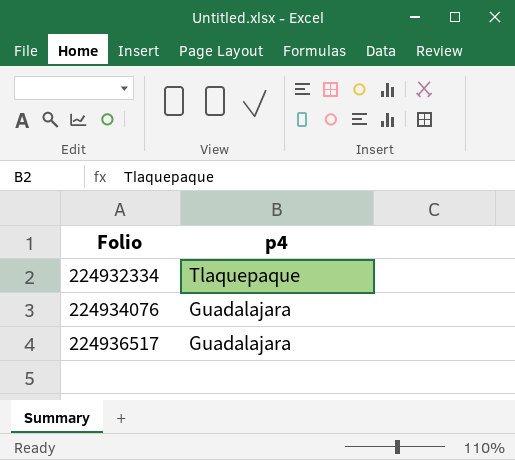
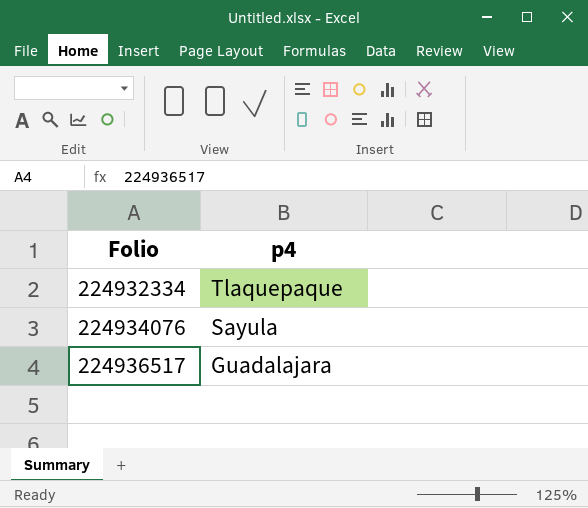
224934076 | p4: Guadalajara -> Sayula

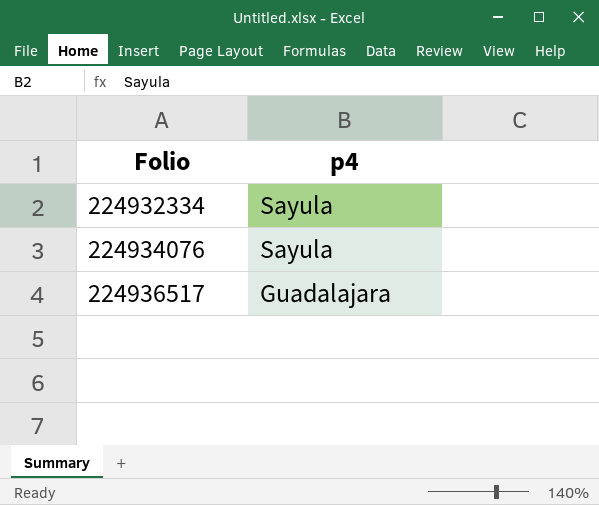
224932334 | p4: Tlaquepaque -> Sayula

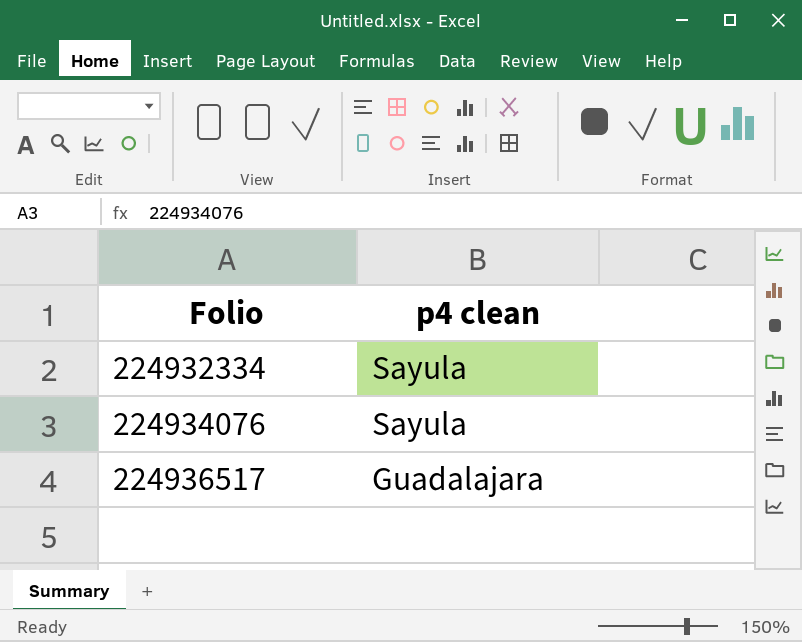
column name: p4 -> p4 clean

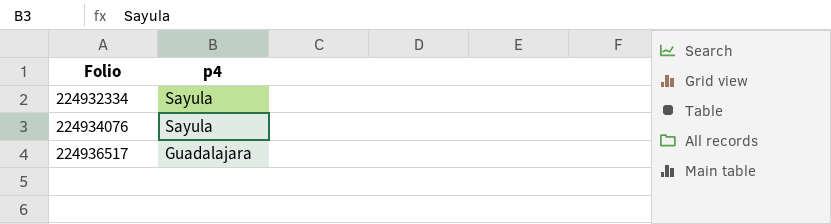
column name: p4 clean -> p4

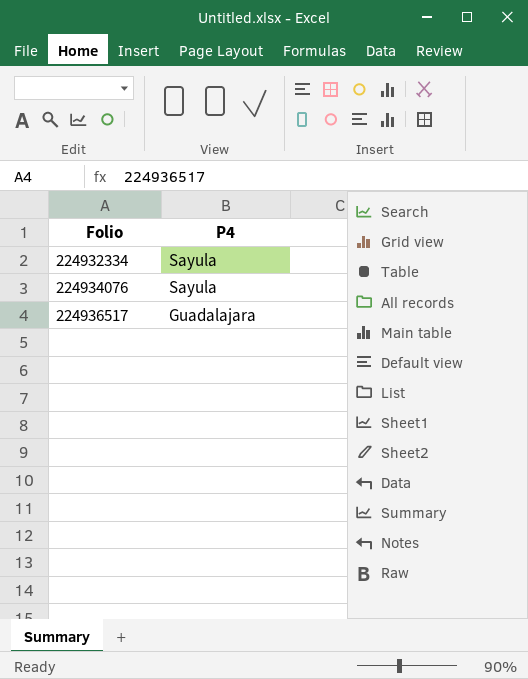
column name: p4 -> P4

